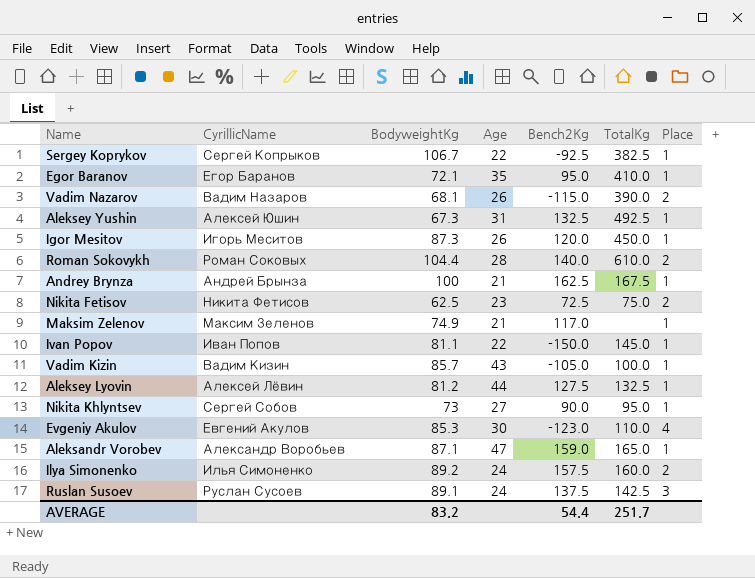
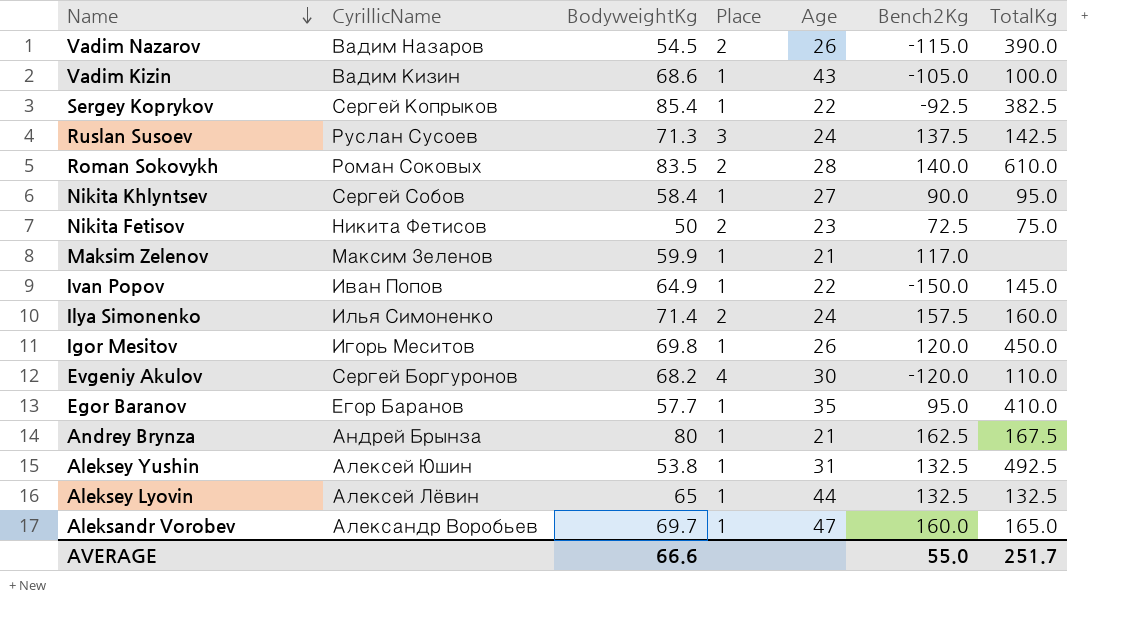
row order: none -> Name descending
column Place | position: 7 -> 4
Vadim Nazarov | BodyweightKg: 68.1 -> 54.5
Vadim Kizin | BodyweightKg: 85.7 -> 68.6
Sergey Koprykov | BodyweightKg: 106.7 -> 85.4
Ruslan Susoev | BodyweightKg: 89.1 -> 71.3
Roman Sokovykh | BodyweightKg: 104.4 -> 83.5
Nikita Khlyntsev | BodyweightKg: 73 -> 58.4
Nikita Fetisov | BodyweightKg: 62.5 -> 50
Maksim Zelenov | BodyweightKg: 74.9 -> 59.9
Ivan Popov | BodyweightKg: 81.1 -> 64.9
Ilya Simonenko | BodyweightKg: 89.2 -> 71.4
Igor Mesitov | BodyweightKg: 87.3 -> 69.8
Evgeniy Akulov | CyrillicName: Евгений Акулов -> Сергей Боргуронов
Evgeniy Akulov | BodyweightKg: 85.3 -> 68.2
Evgeniy Akulov | Bench2Kg: -123.0 -> -120.0
Egor Baranov | BodyweightKg: 72.1 -> 57.7
Andrey Brynza | BodyweightKg: 100 -> 80
Aleksey Yushin | BodyweightKg: 67.3 -> 53.8
Aleksey Lyovin | BodyweightKg: 81.2 -> 65
Aleksey Lyovin | Bench2Kg: 127.5 -> 132.5
Aleksandr Vorobev | BodyweightKg: 87.1 -> 69.7
Aleksandr Vorobev | Bench2Kg: 159.0 -> 160.0
AVERAGE | BodyweightKg: 83.2 -> 66.6
AVERAGE | Bench2Kg: 54.4 -> 55.0

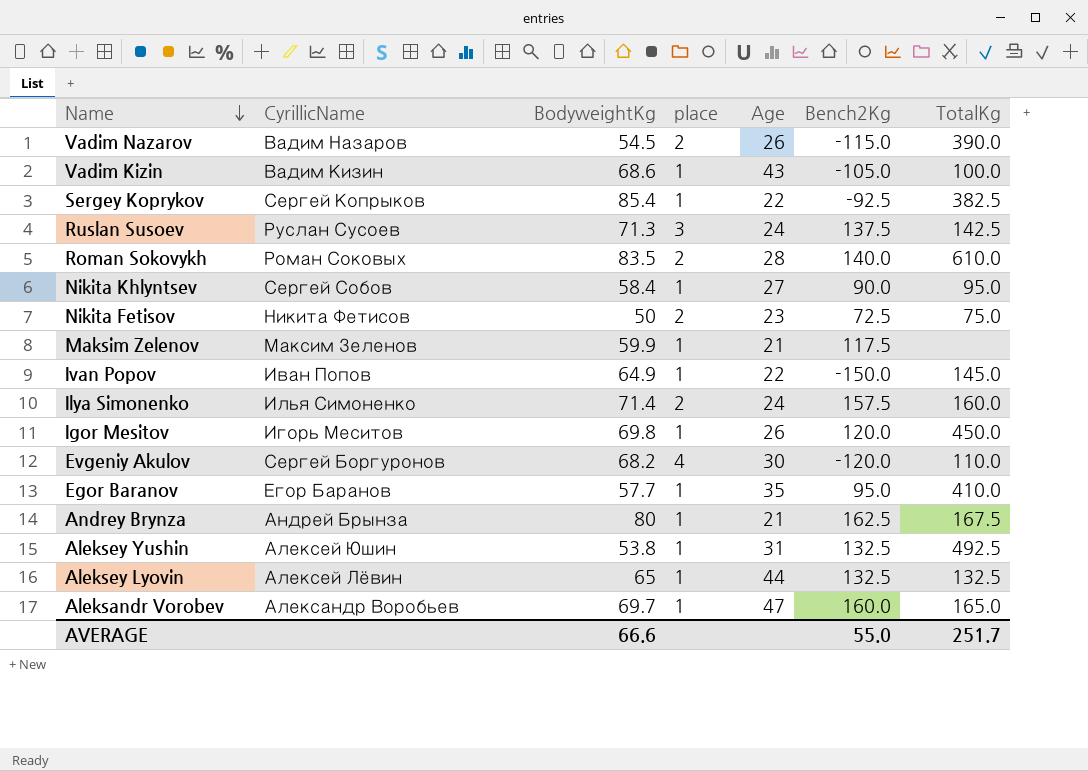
column name: Place -> place
Maksim Zelenov | Bench2Kg: 117.0 -> 117.5

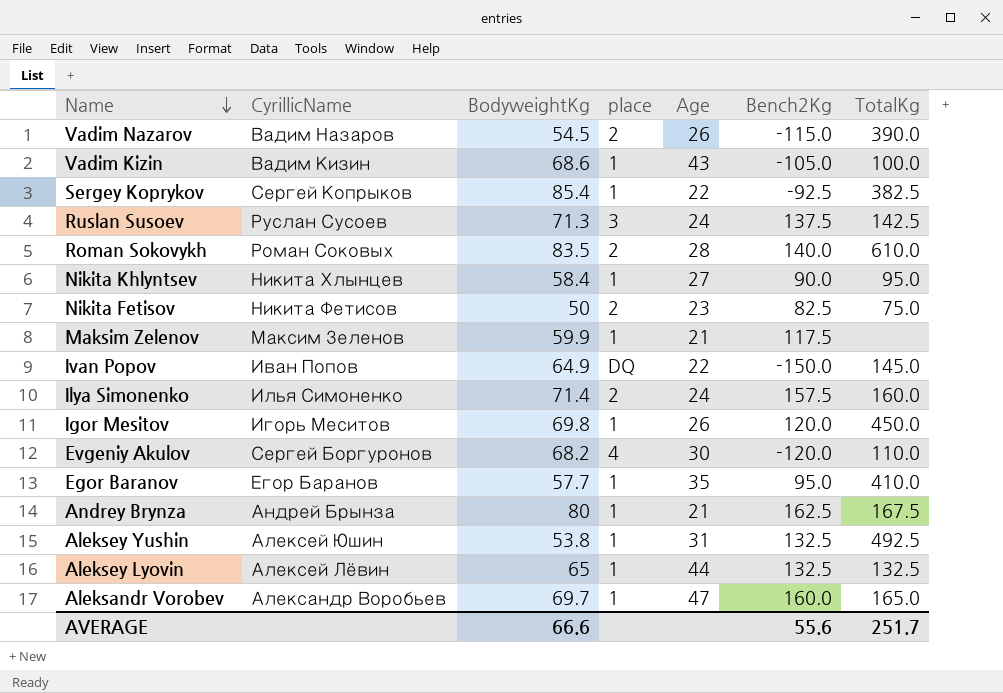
Nikita Khlyntsev | CyrillicName: Сергей Собов -> Никита Хлынцев
Nikita Fetisov | Bench2Kg: 72.5 -> 82.5
Ivan Popov | place: 1 -> DQ
AVERAGE | Bench2Kg: 55.0 -> 55.6

